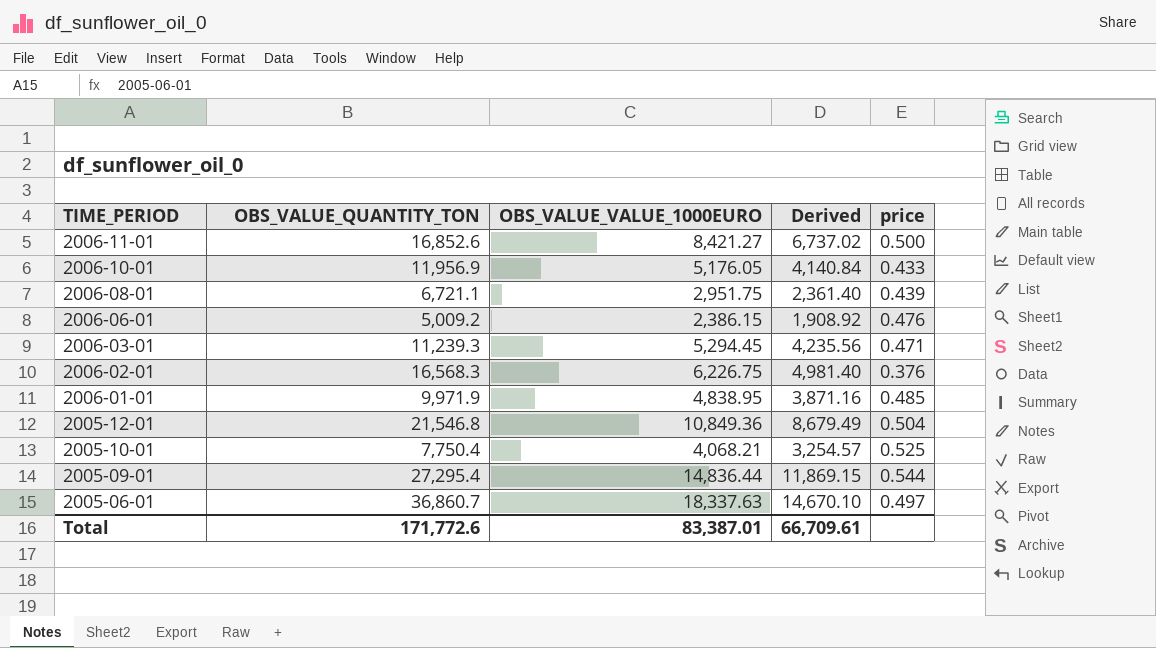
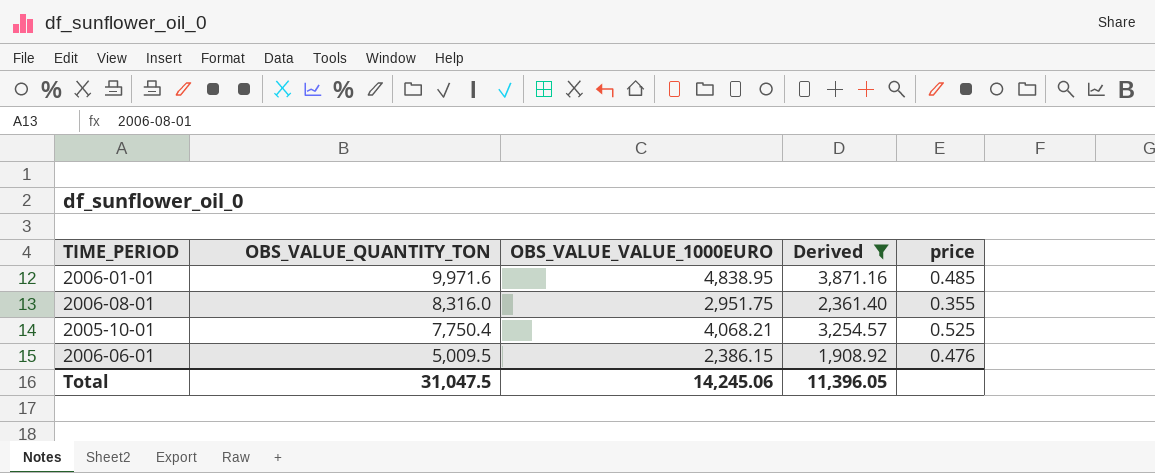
filter: none -> Derived <= 3,871.16
row order: TIME_PERIOD descending -> OBS_VALUE_QUANTITY_TON descending
2006-01-01 | OBS_VALUE_QUANTITY_TON: 9,971.9 -> 9,971.6
2006-08-01 | OBS_VALUE_QUANTITY_TON: 6,721.1 -> 8,316.0
2006-08-01 | price: 0.439 -> 0.355
2006-06-01 | OBS_VALUE_QUANTITY_TON: 5,009.2 -> 5,009.5
Total | OBS_VALUE_QUANTITY_TON: 171,772.6 -> 31,047.5
Total | OBS_VALUE_VALUE_1000EURO: 83,387.01 -> 14,245.06
Total | Derived: 66,709.61 -> 11,396.05

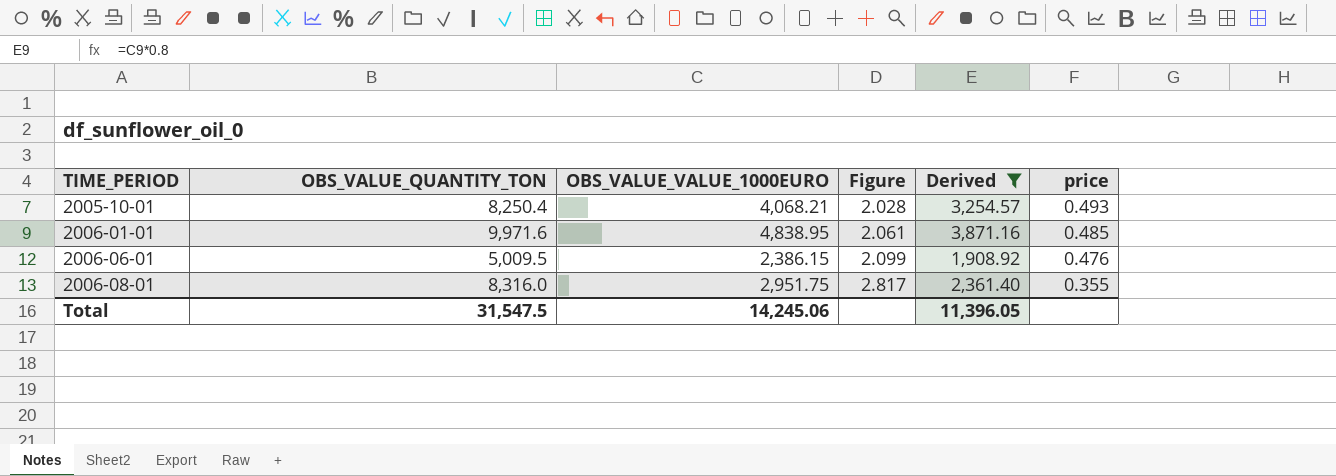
row order: OBS_VALUE_QUANTITY_TON descending -> TIME_PERIOD ascending
column Figure | formula: none -> [OBS_VALUE_QUANTITY_TON] / [OBS_VALUE_VALUE_1000EURO]
2005-10-01 | OBS_VALUE_QUANTITY_TON: 7,750.4 -> 8,250.4
2005-10-01 | price: 0.525 -> 0.493
Total | OBS_VALUE_QUANTITY_TON: 31,047.5 -> 31,547.5

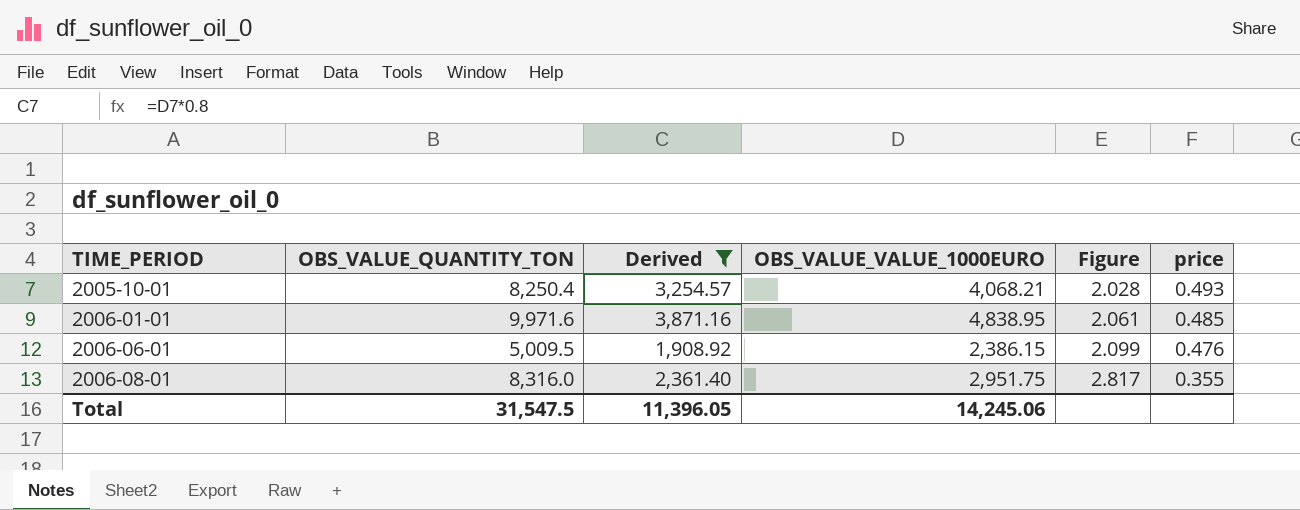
column Derived | position: 5 -> 3

